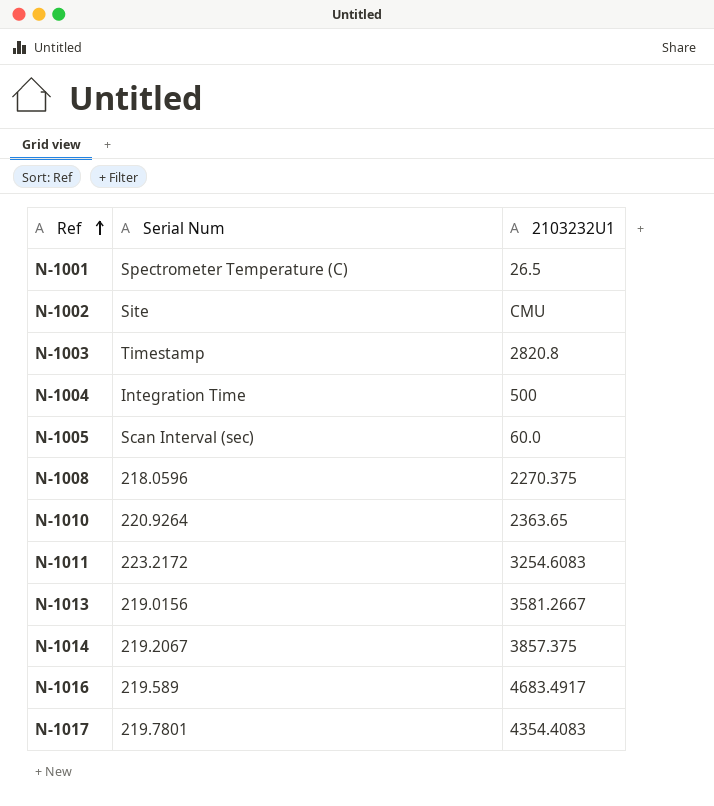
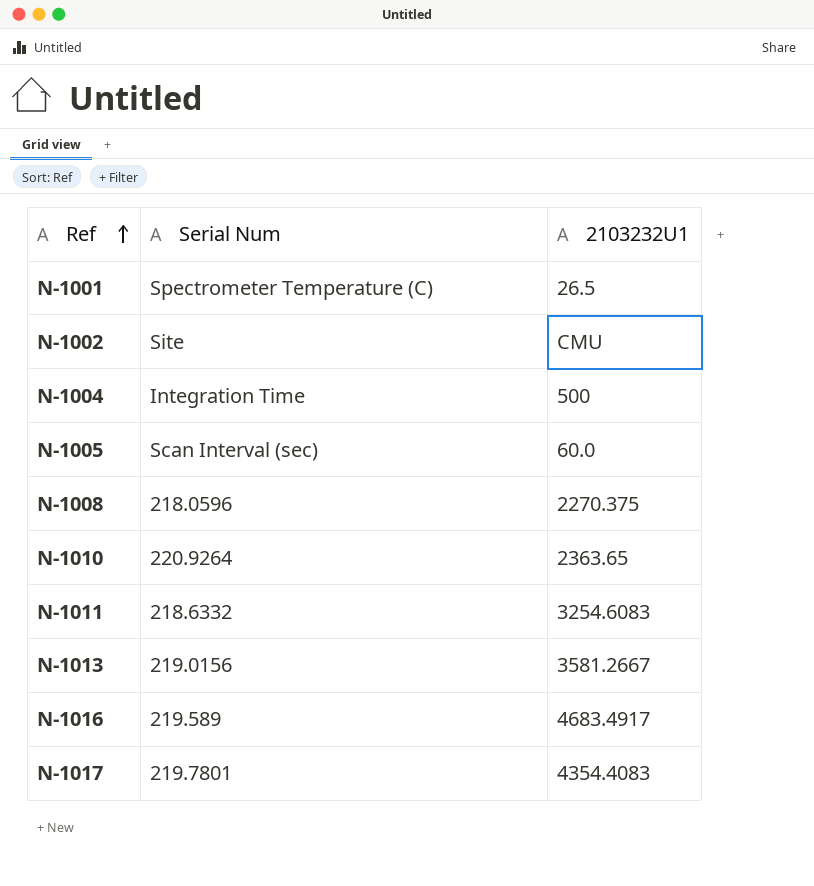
row N-1003: Timestamp | 2820.8 -> none
row N-1014: 219.2067 | 3857.375 -> none
N-1011 | Serial Num: 223.2172 -> 218.6332

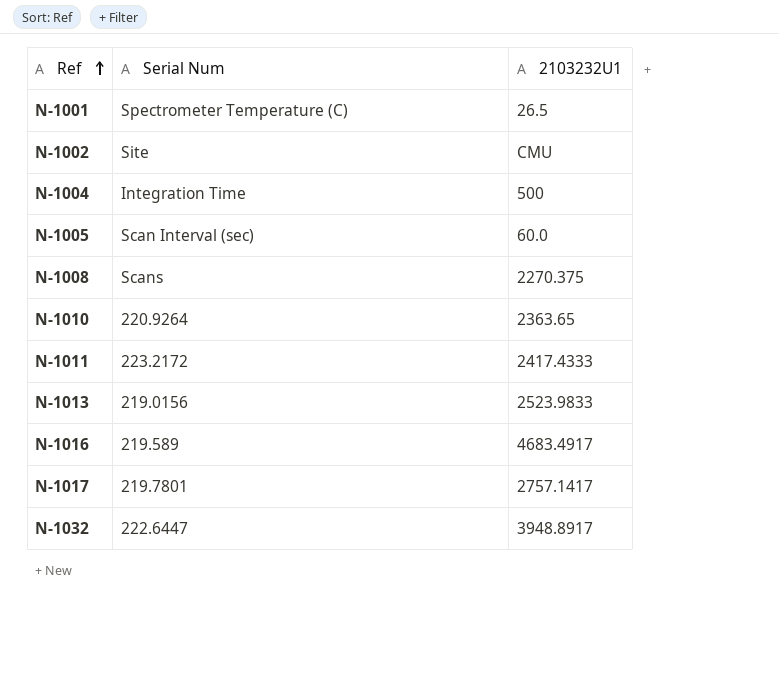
N-1008 | Serial Num: 218.0596 -> Scans
N-1011 | Serial Num: 218.6332 -> 223.2172
N-1011 | 2103232U1: 3254.6083 -> 2417.4333
N-1013 | 2103232U1: 3581.2667 -> 2523.9833
N-1017 | 2103232U1: 4354.4083 -> 2757.1417
row N-1032: none -> 222.6447 | 3948.8917

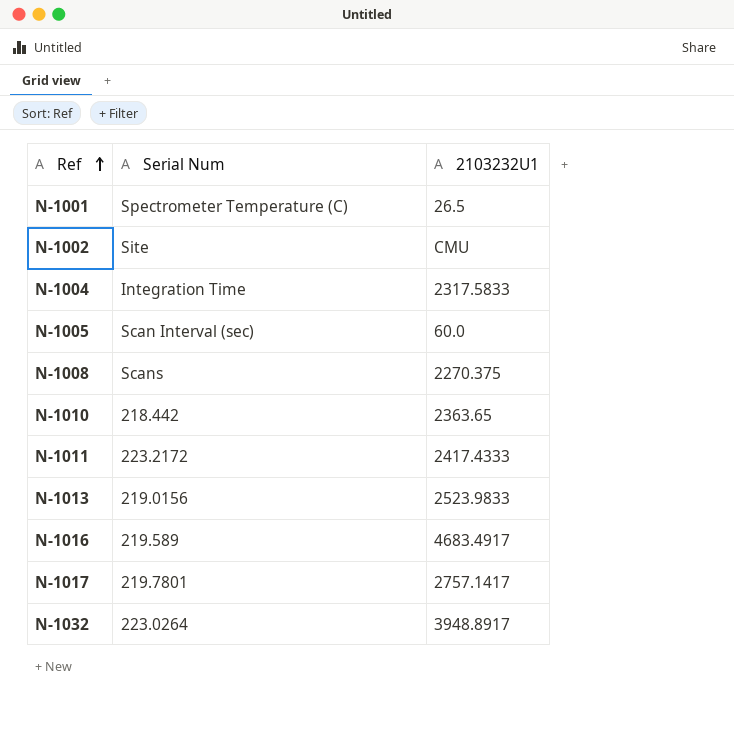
N-1004 | 2103232U1: 500 -> 2317.5833
N-1010 | Serial Num: 220.9264 -> 218.442
N-1032 | Serial Num: 222.6447 -> 223.0264

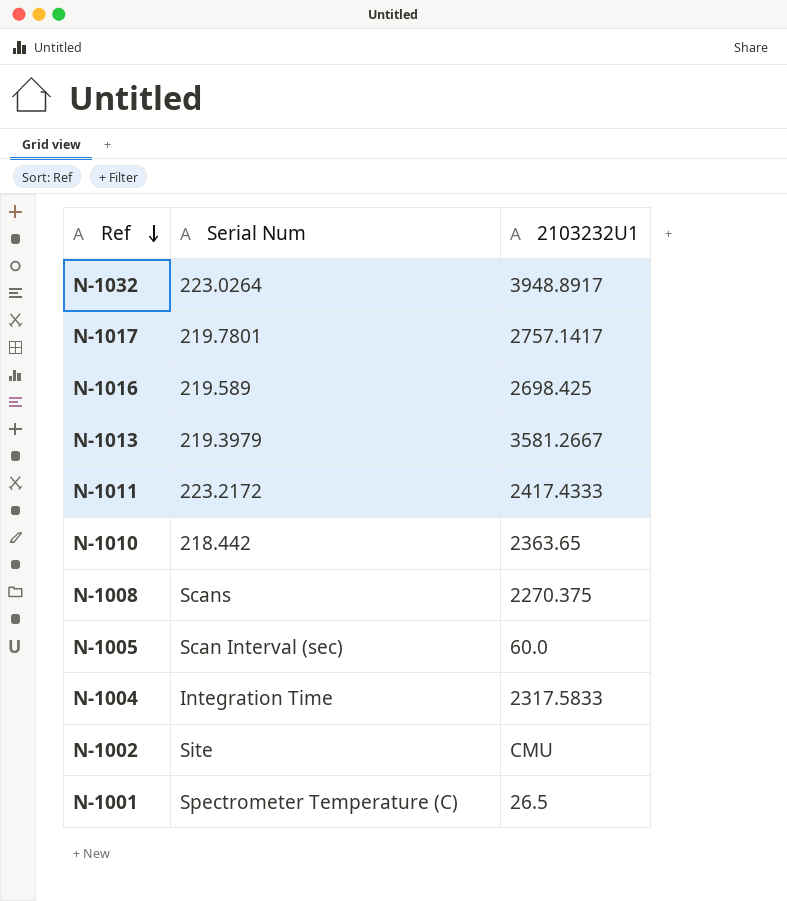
row order: Ref ascending -> Ref descending
N-1016 | 2103232U1: 4683.4917 -> 2698.425
N-1013 | Serial Num: 219.0156 -> 219.3979
N-1013 | 2103232U1: 2523.9833 -> 3581.2667

